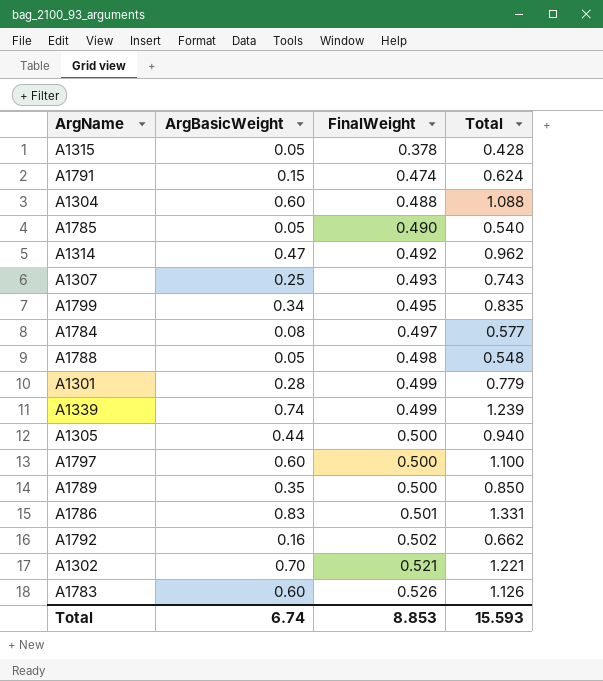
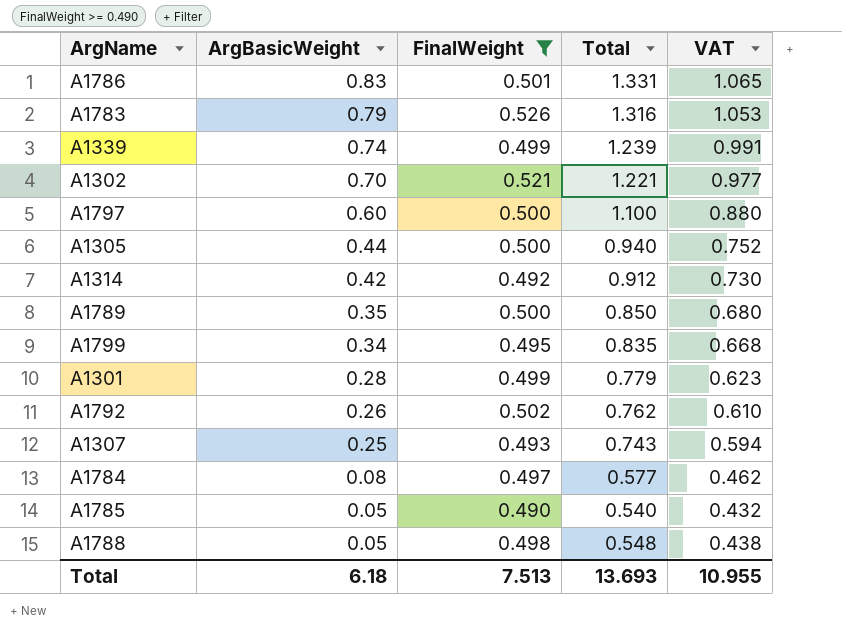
filter: none -> FinalWeight >= 0.490
row order: FinalWeight ascending -> ArgBasicWeight descending
column VAT | formula: none -> [Total] * 0.8
A1783 | ArgBasicWeight: 0.60 -> 0.79
A1783 | Total: 1.126 -> 1.316
A1314 | ArgBasicWeight: 0.47 -> 0.42
A1314 | Total: 0.962 -> 0.912
A1792 | ArgBasicWeight: 0.16 -> 0.26
A1792 | Total: 0.662 -> 0.762
Total | ArgBasicWeight: 6.74 -> 6.18
Total | FinalWeight: 8.853 -> 7.513
Total | Total: 15.593 -> 13.693

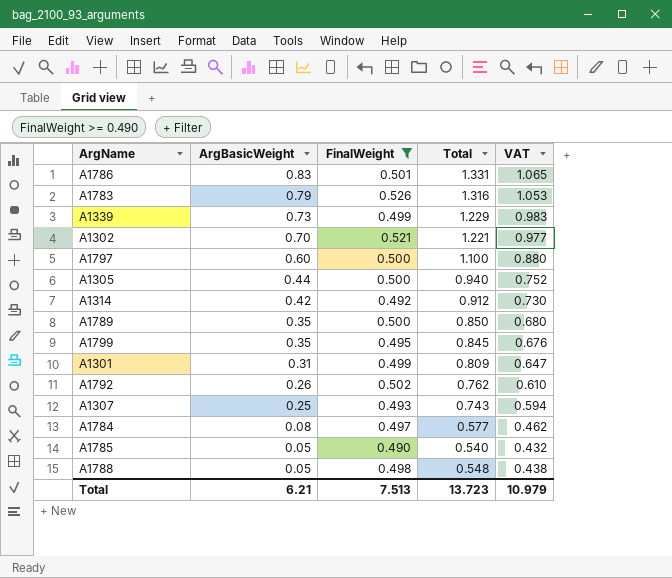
A1339 | ArgBasicWeight: 0.74 -> 0.73
A1339 | Total: 1.239 -> 1.229
A1339 | VAT: 0.991 -> 0.983
A1799 | ArgBasicWeight: 0.34 -> 0.35
A1799 | Total: 0.835 -> 0.845
A1799 | VAT: 0.668 -> 0.676
A1301 | ArgBasicWeight: 0.28 -> 0.31
A1301 | Total: 0.779 -> 0.809
A1301 | VAT: 0.623 -> 0.647
Total | ArgBasicWeight: 6.18 -> 6.21
Total | Total: 13.693 -> 13.723
Total | VAT: 10.955 -> 10.979

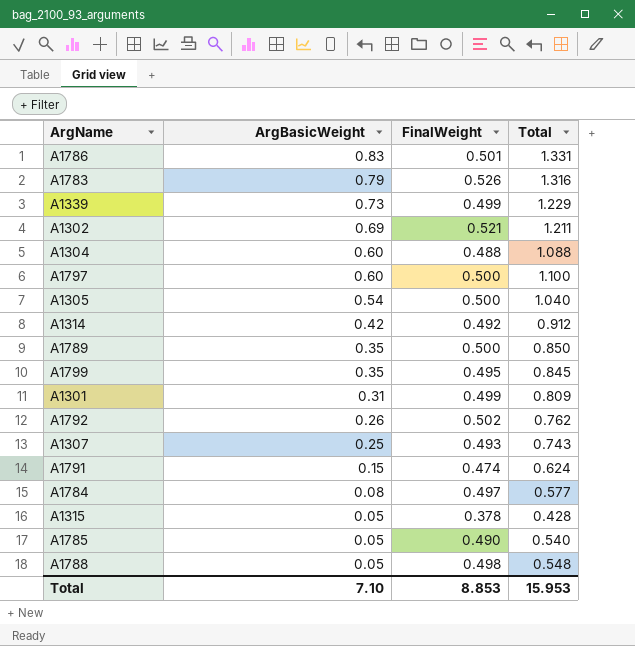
filter: FinalWeight >= 0.490 -> none
column VAT | formula: [Total] * 0.8 -> none
A1302 | ArgBasicWeight: 0.70 -> 0.69
A1302 | Total: 1.221 -> 1.211
A1305 | ArgBasicWeight: 0.44 -> 0.54
A1305 | Total: 0.940 -> 1.040
Total | ArgBasicWeight: 6.21 -> 7.10
Total | FinalWeight: 7.513 -> 8.853
Total | Total: 13.723 -> 15.953

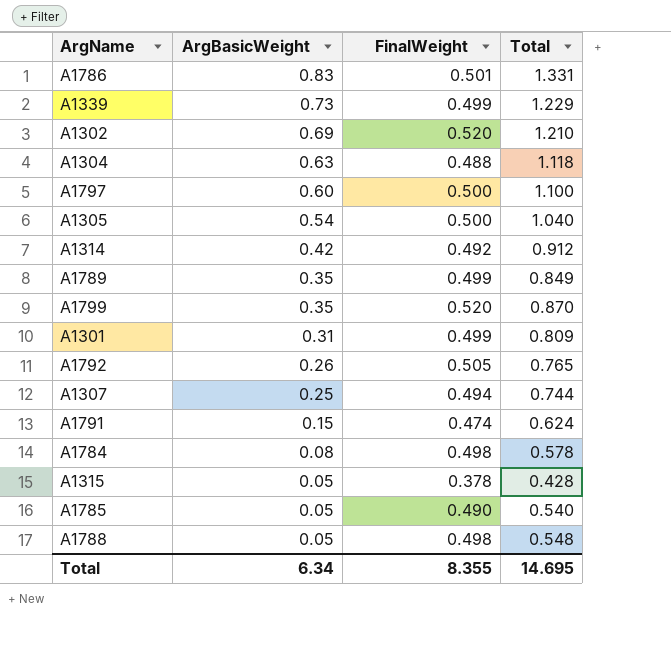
row A1783: 0.79 | 0.526 | 1.316 -> none
A1302 | FinalWeight: 0.521 -> 0.520
A1302 | Total: 1.211 -> 1.210
A1304 | ArgBasicWeight: 0.60 -> 0.63
A1304 | Total: 1.088 -> 1.118
A1789 | FinalWeight: 0.500 -> 0.499
A1789 | Total: 0.850 -> 0.849
A1799 | FinalWeight: 0.495 -> 0.520
A1799 | Total: 0.845 -> 0.870
A1792 | FinalWeight: 0.502 -> 0.505
A1792 | Total: 0.762 -> 0.765
A1307 | FinalWeight: 0.493 -> 0.494
A1307 | Total: 0.743 -> 0.744
A1784 | FinalWeight: 0.497 -> 0.498
A1784 | Total: 0.577 -> 0.578
Total | ArgBasicWeight: 7.10 -> 6.34
Total | FinalWeight: 8.853 -> 8.355
Total | Total: 15.953 -> 14.695

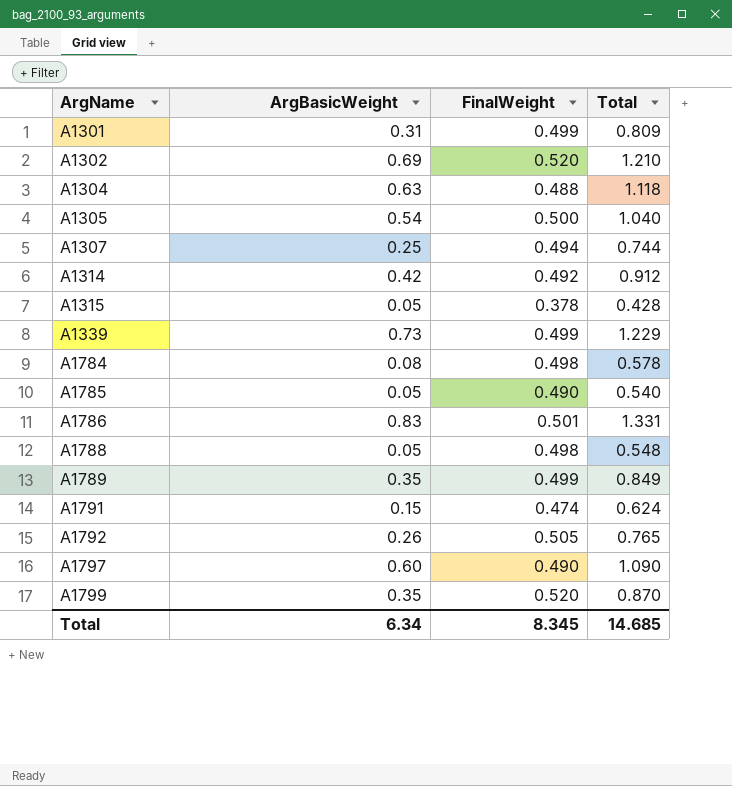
row order: ArgBasicWeight descending -> ArgName ascending
A1797 | FinalWeight: 0.500 -> 0.490
A1797 | Total: 1.100 -> 1.090
Total | FinalWeight: 8.355 -> 8.345
Total | Total: 14.695 -> 14.685

